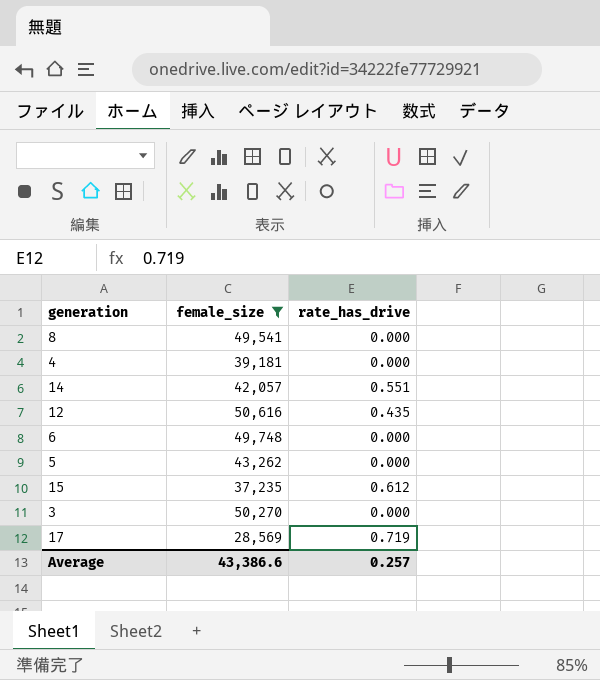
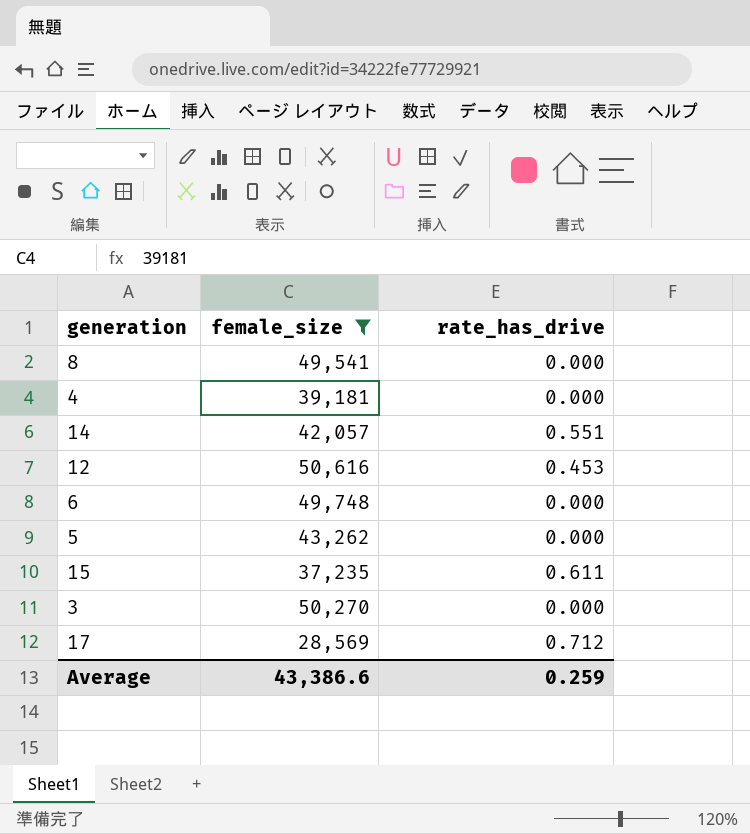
12 | rate_has_drive: 0.435 -> 0.453
15 | rate_has_drive: 0.612 -> 0.611
17 | rate_has_drive: 0.719 -> 0.712
Average | rate_has_drive: 0.257 -> 0.259

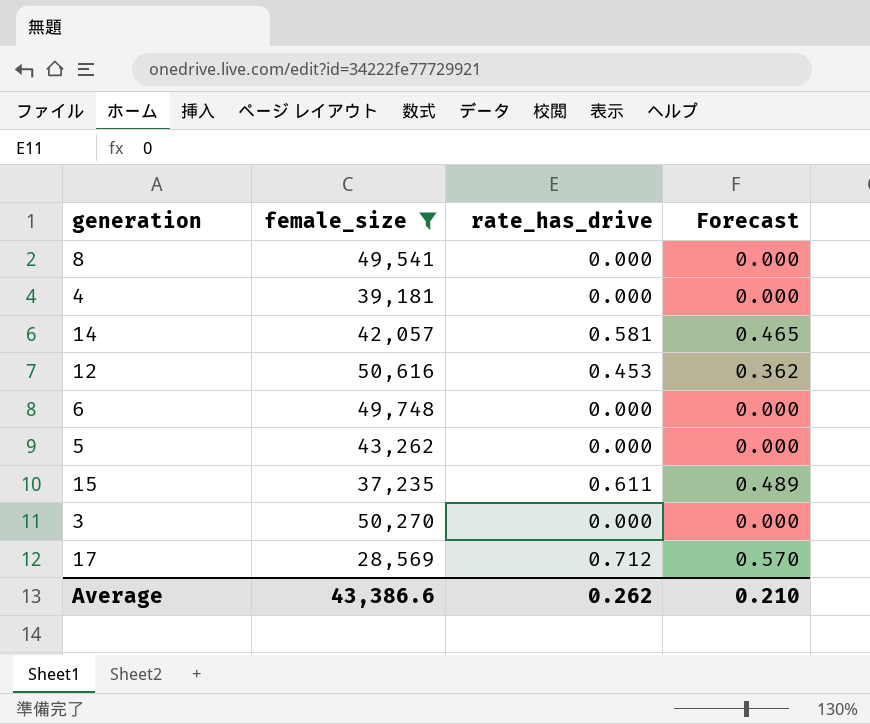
column Forecast | formula: none -> [rate_has_drive] * 0.8
14 | rate_has_drive: 0.551 -> 0.581
Average | rate_has_drive: 0.259 -> 0.262

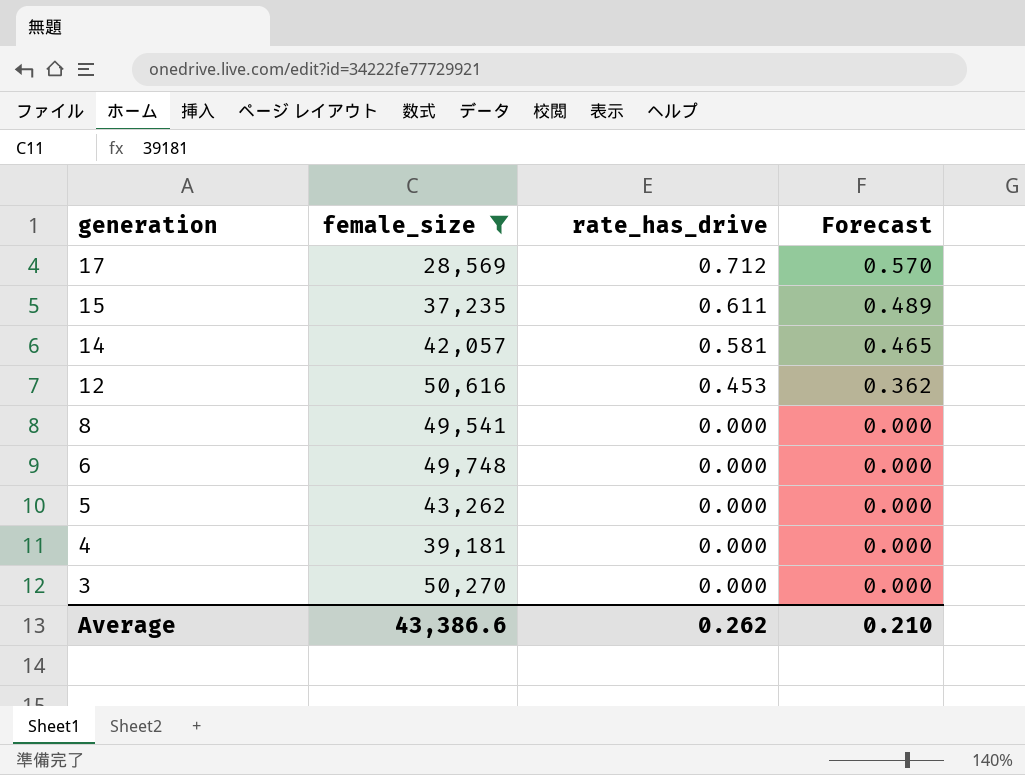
row order: none -> generation descending

